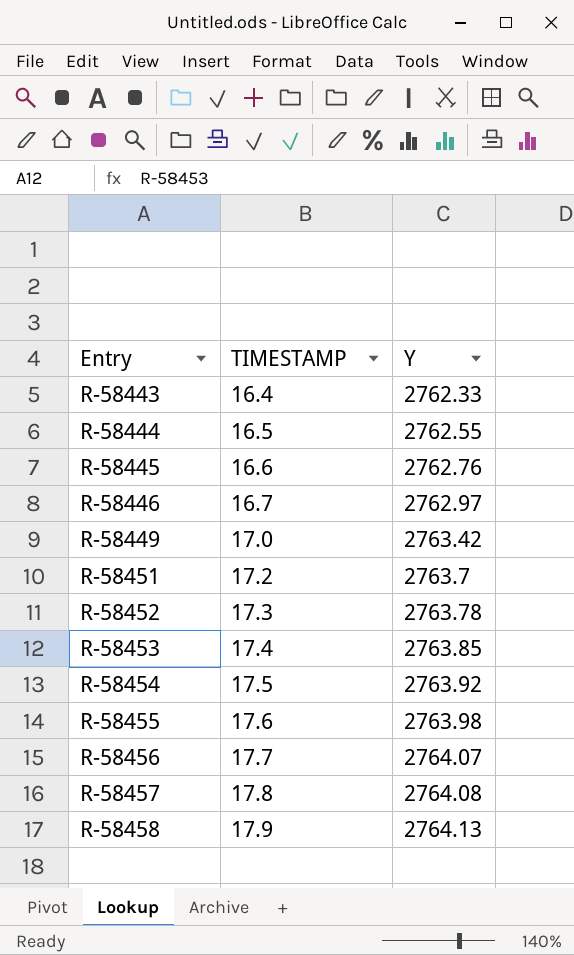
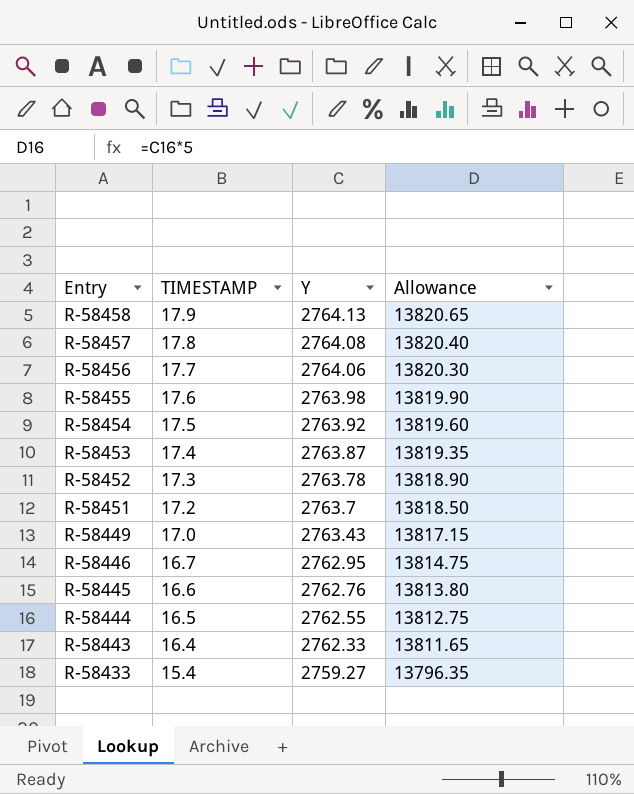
row order: Entry ascending -> Entry descending
column Allowance | formula: none -> [Y] * 5
R-58456 | Y: 2764.07 -> 2764.06
R-58453 | Y: 2763.85 -> 2763.87
R-58449 | Y: 2763.42 -> 2763.43
R-58446 | Y: 2762.97 -> 2762.95
row R-58433: none -> 15.4 | 2759.27 | 13796.35

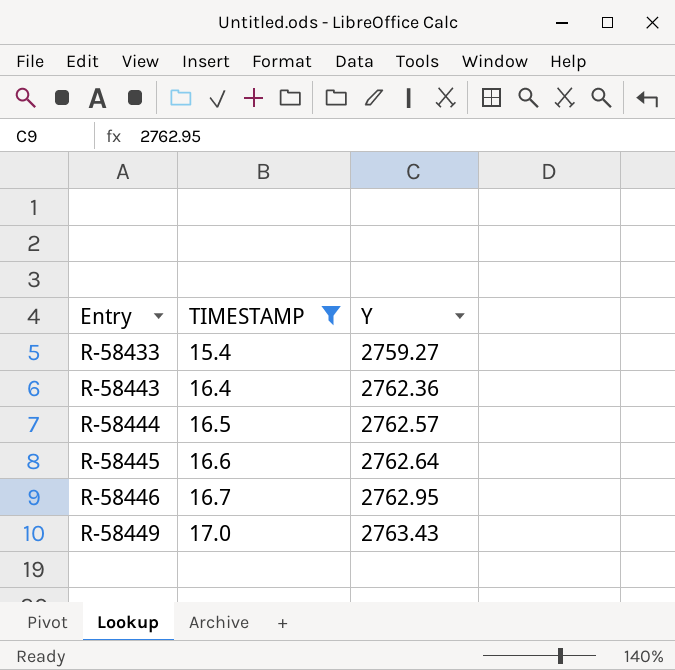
filter: none -> TIMESTAMP <= 17.0
row order: Entry descending -> Entry ascending
column Allowance | formula: [Y] * 5 -> none
R-58443 | Y: 2762.33 -> 2762.36
R-58444 | Y: 2762.55 -> 2762.57
R-58445 | Y: 2762.76 -> 2762.64

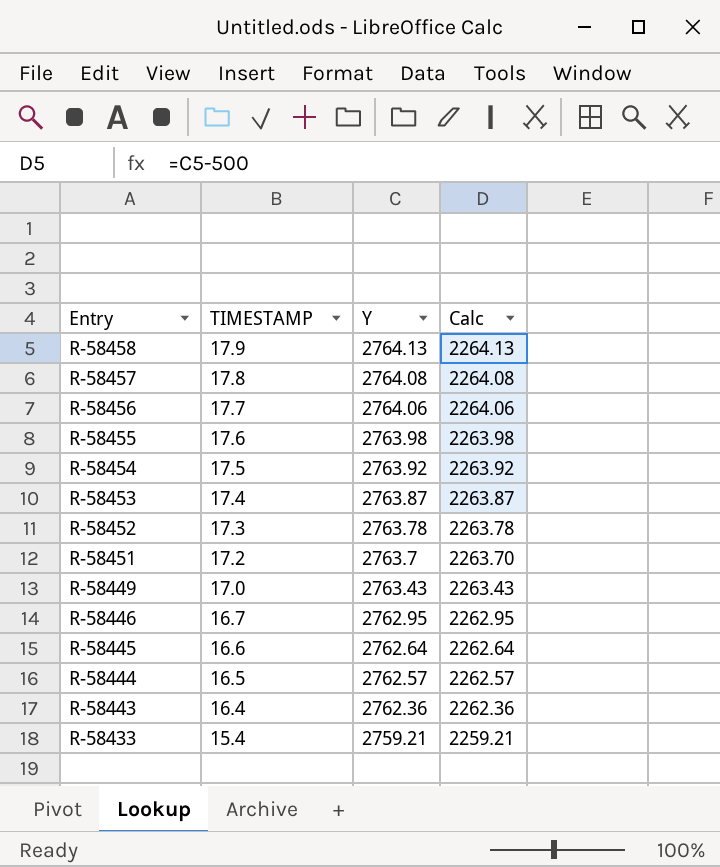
filter: TIMESTAMP <= 17.0 -> none
row order: Entry ascending -> Entry descending
column Calc | formula: none -> [Y] - 500
R-58433 | Y: 2759.27 -> 2759.21

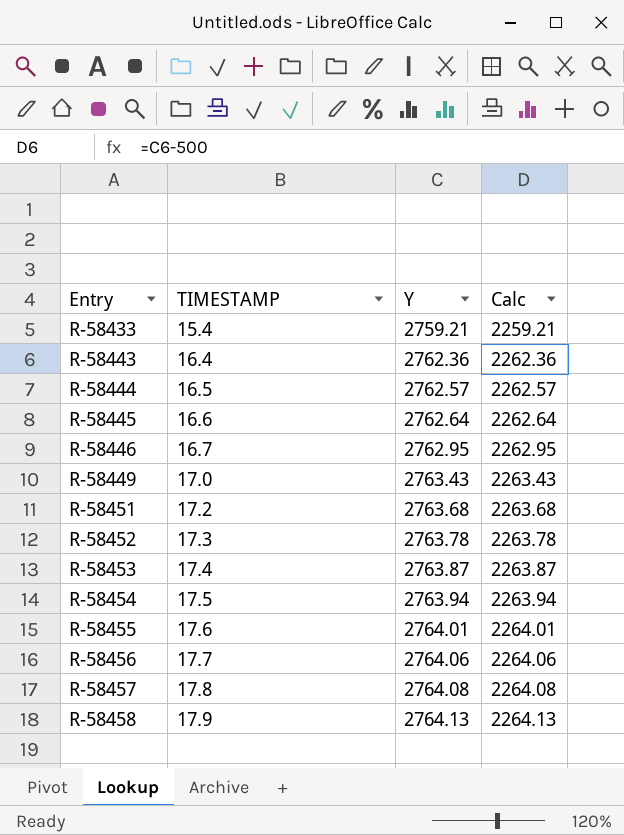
row order: Entry descending -> Entry ascending
R-58451 | Y: 2763.7 -> 2763.68
R-58451 | Calc: 2263.70 -> 2263.68
R-58454 | Y: 2763.92 -> 2763.94
R-58454 | Calc: 2263.92 -> 2263.94
R-58455 | Y: 2763.98 -> 2764.01
R-58455 | Calc: 2263.98 -> 2264.01

